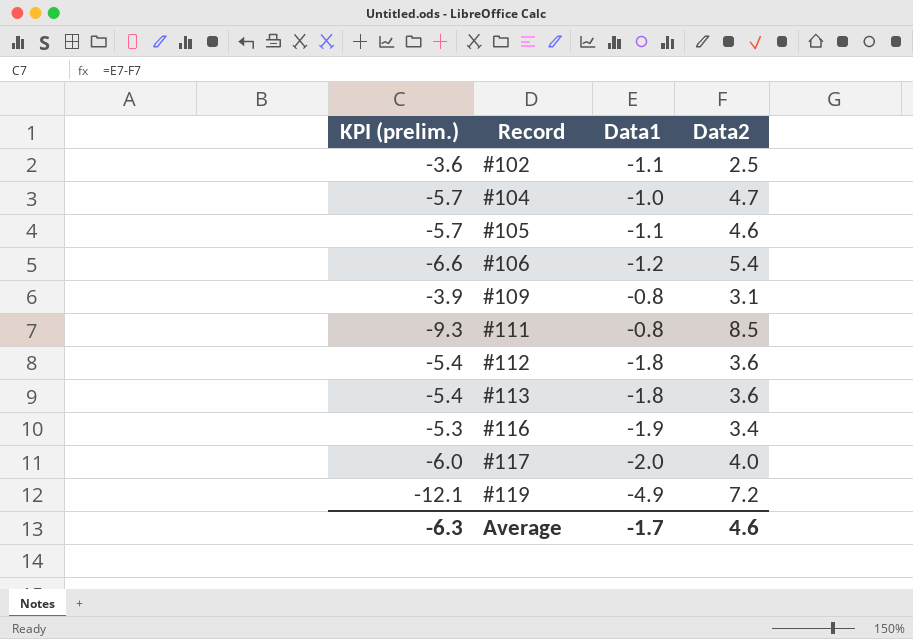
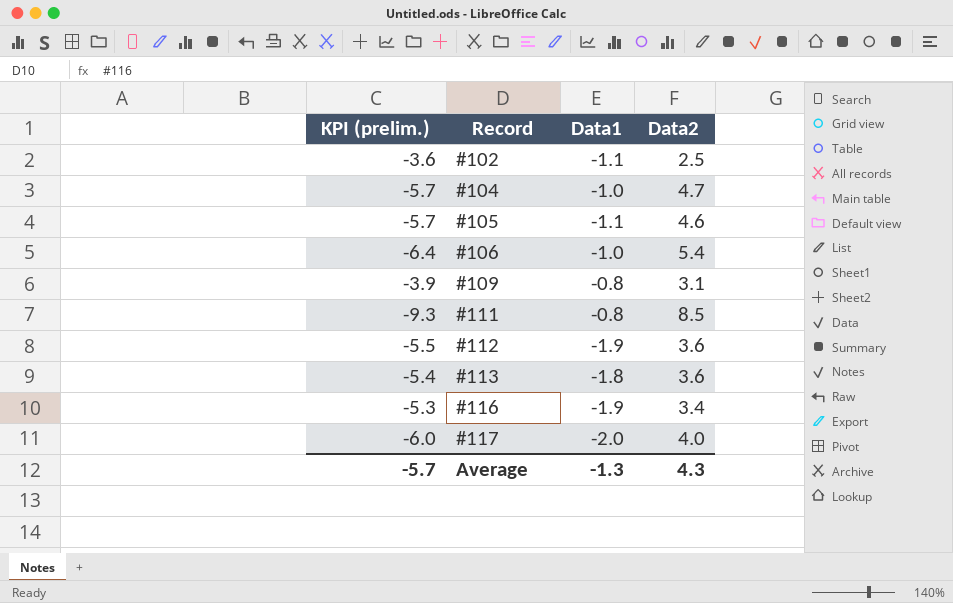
row #119: -12.1 | -4.9 | 7.2 -> none
#106 | KPI (prelim.): -6.6 -> -6.4
#106 | Data1: -1.2 -> -1.0
#112 | KPI (prelim.): -5.4 -> -5.5
#112 | Data1: -1.8 -> -1.9
Average | KPI (prelim.): -6.3 -> -5.7
Average | Data1: -1.7 -> -1.3
Average | Data2: 4.6 -> 4.3

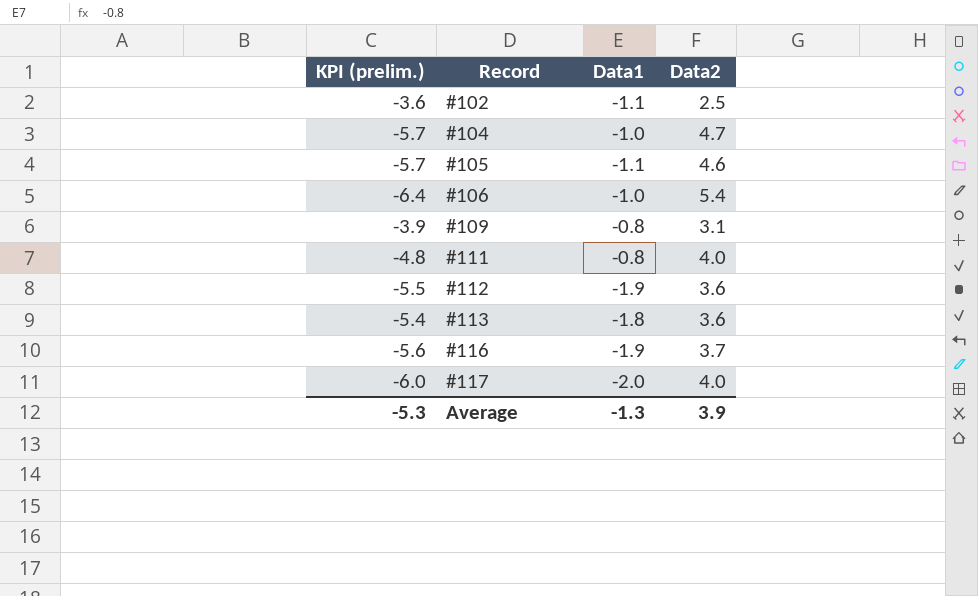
#111 | KPI (prelim.): -9.3 -> -4.8
#111 | Data2: 8.5 -> 4.0
#116 | KPI (prelim.): -5.3 -> -5.6
#116 | Data2: 3.4 -> 3.7
Average | KPI (prelim.): -5.7 -> -5.3
Average | Data2: 4.3 -> 3.9

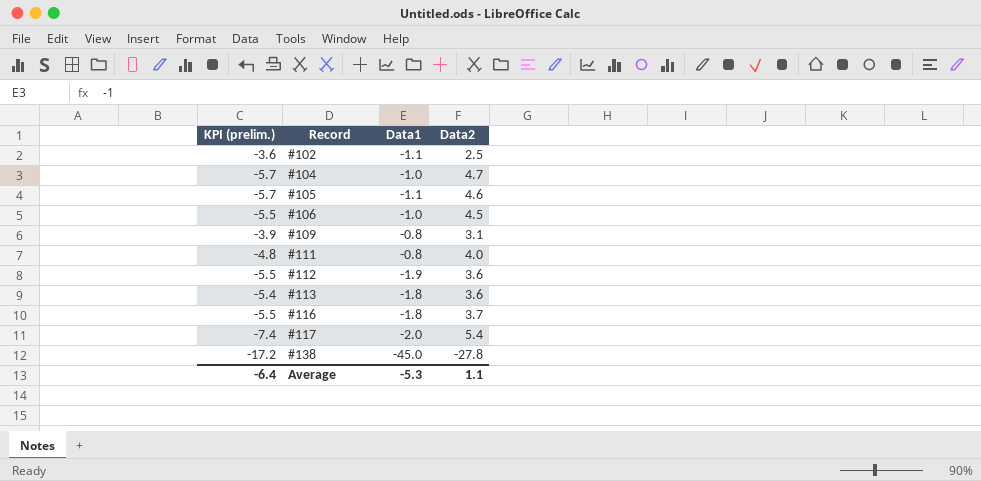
#106 | KPI (prelim.): -6.4 -> -5.5
#106 | Data2: 5.4 -> 4.5
#116 | KPI (prelim.): -5.6 -> -5.5
#116 | Data1: -1.9 -> -1.8
#117 | KPI (prelim.): -6.0 -> -7.4
#117 | Data2: 4.0 -> 5.4
row #138: none -> -17.2 | -45.0 | -27.8
Average | KPI (prelim.): -5.3 -> -6.4
Average | Data1: -1.3 -> -5.3
Average | Data2: 3.9 -> 1.1

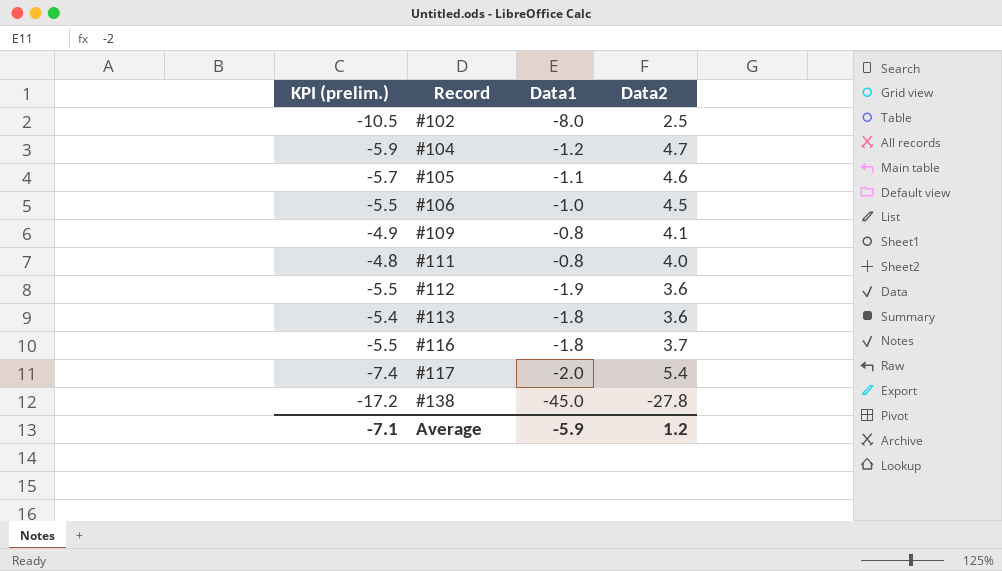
#102 | KPI (prelim.): -3.6 -> -10.5
#102 | Data1: -1.1 -> -8.0
#104 | KPI (prelim.): -5.7 -> -5.9
#104 | Data1: -1.0 -> -1.2
#109 | KPI (prelim.): -3.9 -> -4.9
#109 | Data2: 3.1 -> 4.1
Average | KPI (prelim.): -6.4 -> -7.1
Average | Data1: -5.3 -> -5.9
Average | Data2: 1.1 -> 1.2

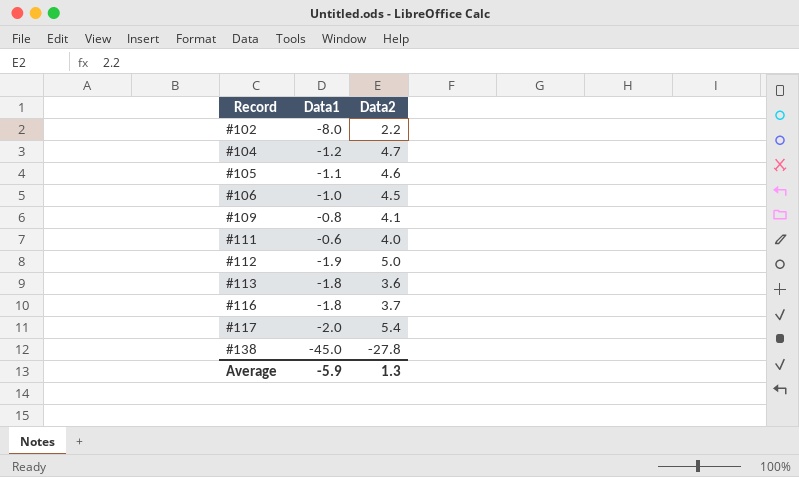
column KPI (prelim.) | formula: [Data1] - [Data2] -> none
#102 | Data2: 2.5 -> 2.2
#111 | Data1: -0.8 -> -0.6
#112 | Data2: 3.6 -> 5.0
Average | Data2: 1.2 -> 1.3

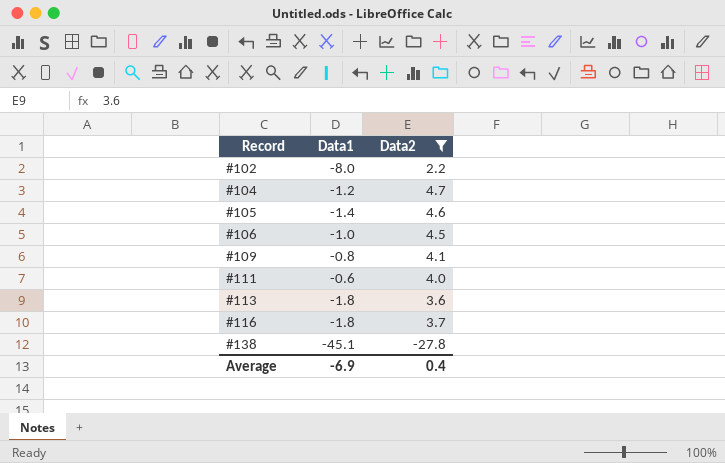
filter: none -> Data2 <= 4.7
#105 | Data1: -1.1 -> -1.4
#138 | Data1: -45.0 -> -45.1
Average | Data1: -5.9 -> -6.9
Average | Data2: 1.3 -> 0.4

